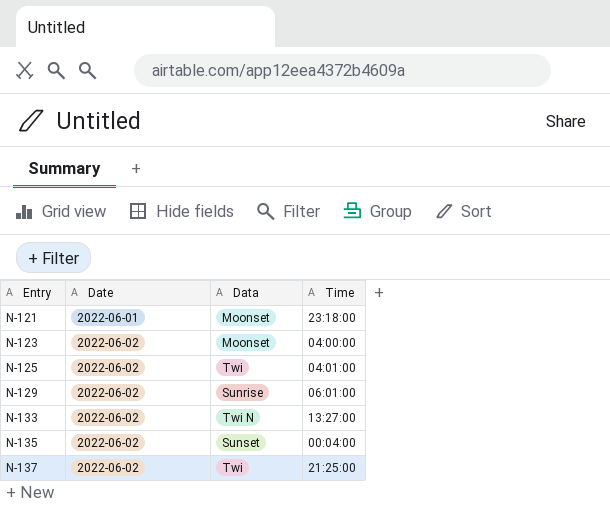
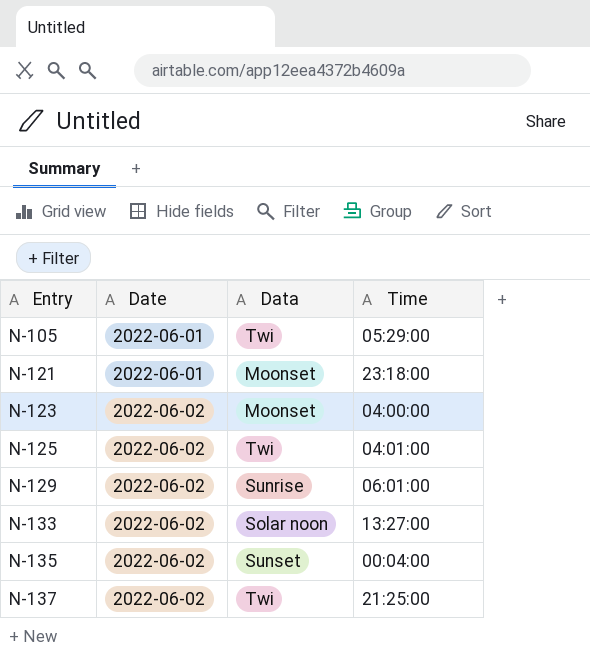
row N-105: none -> 2022-06-01 | Twi | 05:29:00
N-133 | Data: Twi N -> Solar noon

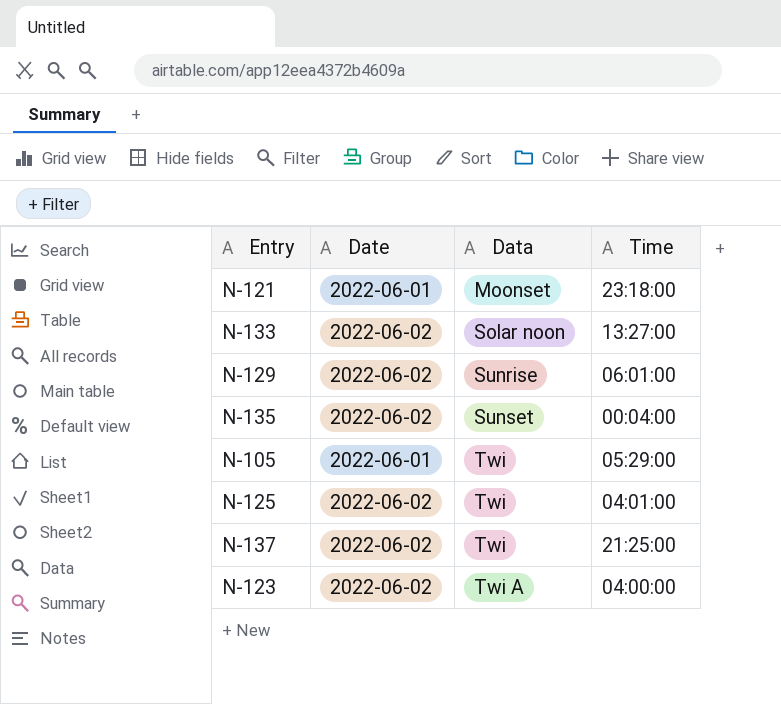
row order: Entry ascending -> Data ascending
N-123 | Data: Moonset -> Twi A

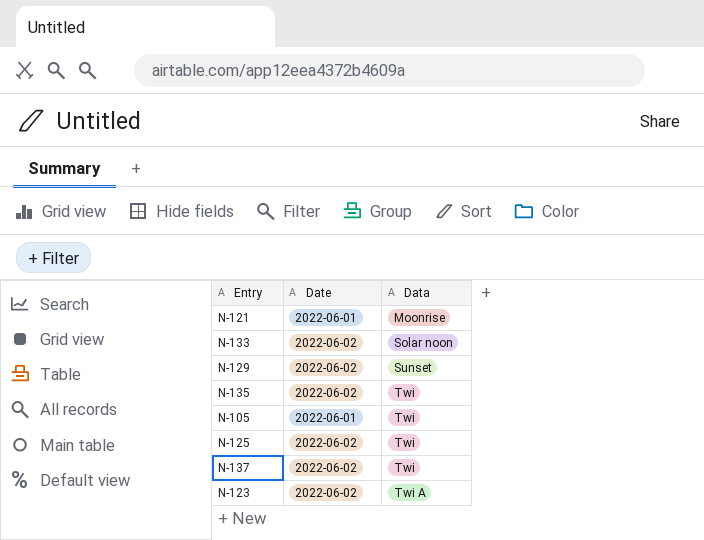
column Time | position: 4 -> none
N-121 | Data: Moonset -> Moonrise
N-129 | Data: Sunrise -> Sunset
N-135 | Data: Sunset -> Twi

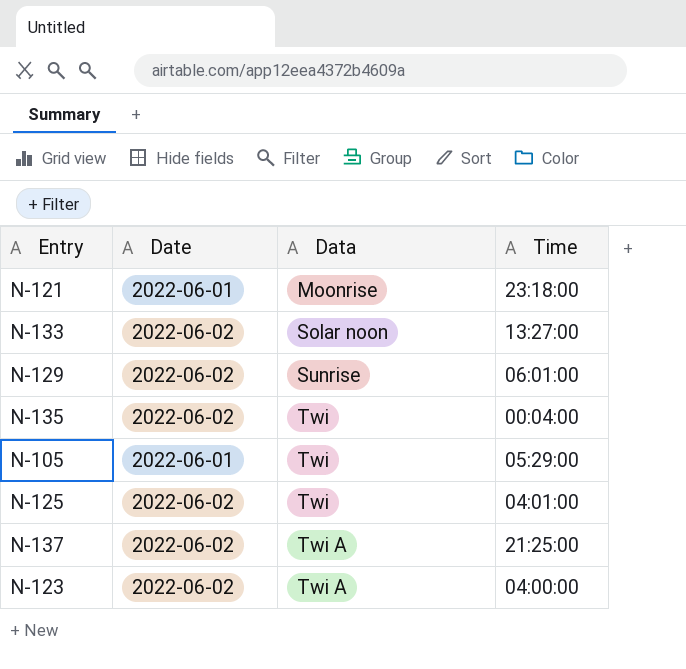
column Time | position: none -> 4
N-129 | Data: Sunset -> Sunrise
N-137 | Data: Twi -> Twi A

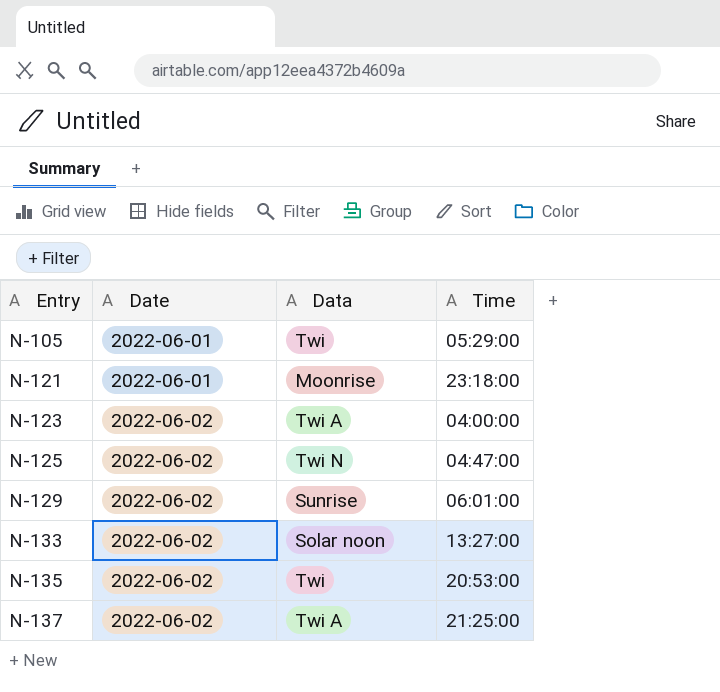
row order: Data ascending -> Entry ascending
N-125 | Data: Twi -> Twi N
N-125 | Time: 04:01:00 -> 04:47:00
N-135 | Time: 00:04:00 -> 20:53:00

